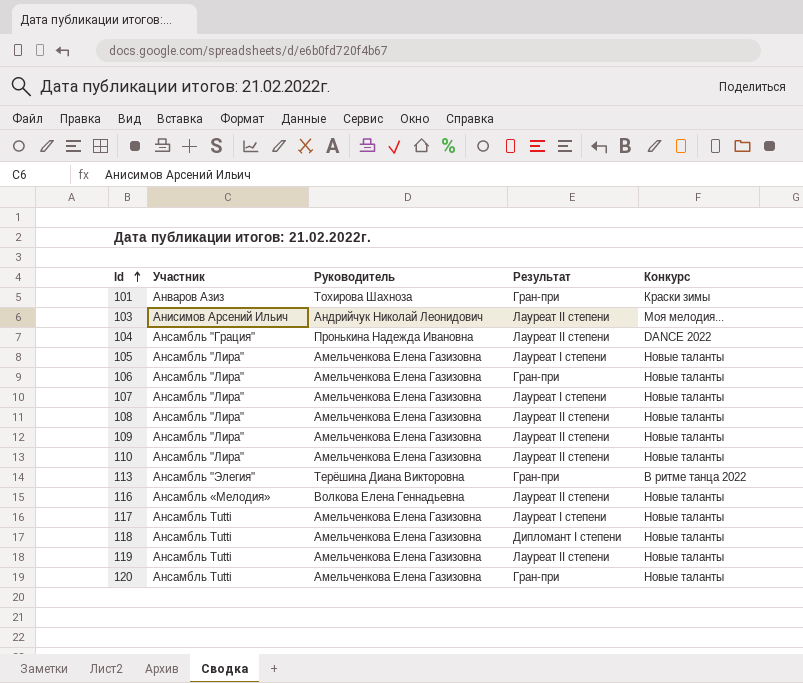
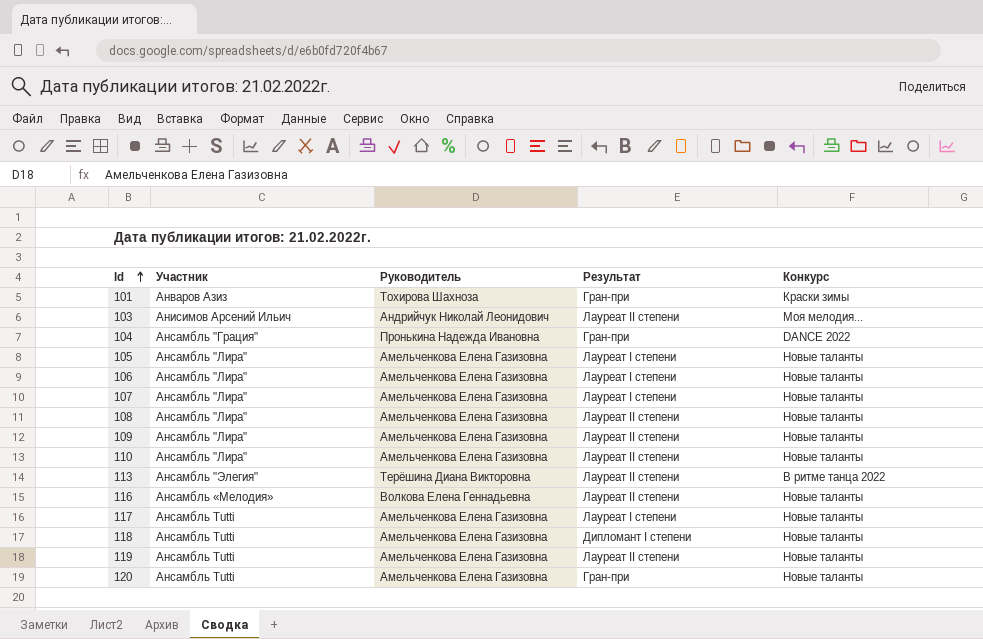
104 | Результат: Лауреат II степени -> Гран-при
106 | Результат: Гран-при -> Лауреат I степени
113 | Результат: Гран-при -> Лауреат II степени

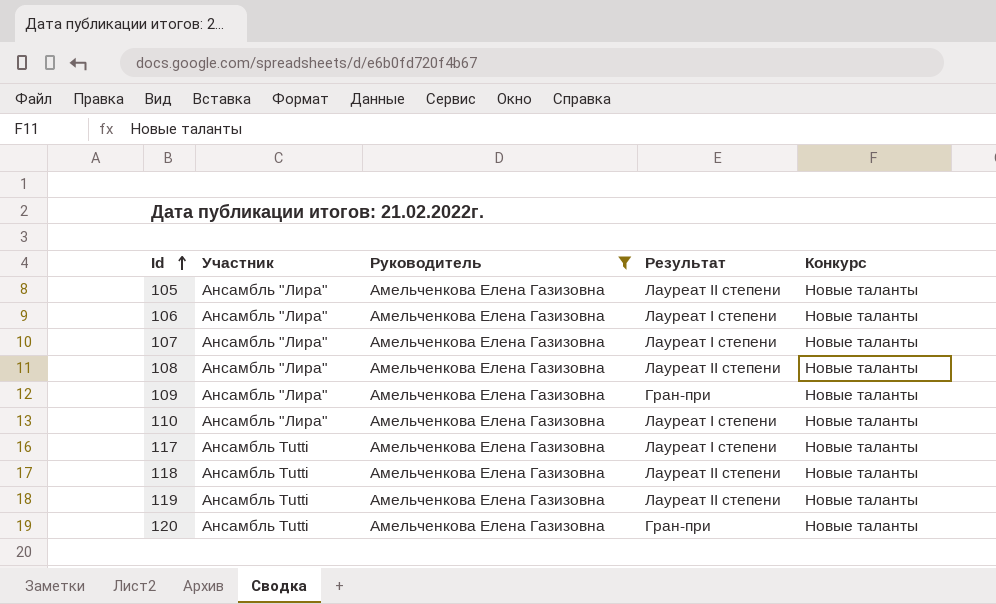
filter: none -> Руководитель = Амельченкова Елена Газизовна
105 | Результат: Лауреат I степени -> Лауреат II степени
109 | Результат: Лауреат II степени -> Гран-при
110 | Результат: Лауреат II степени -> Лауреат I степени
118 | Результат: Дипломант I степени -> Лауреат II степени

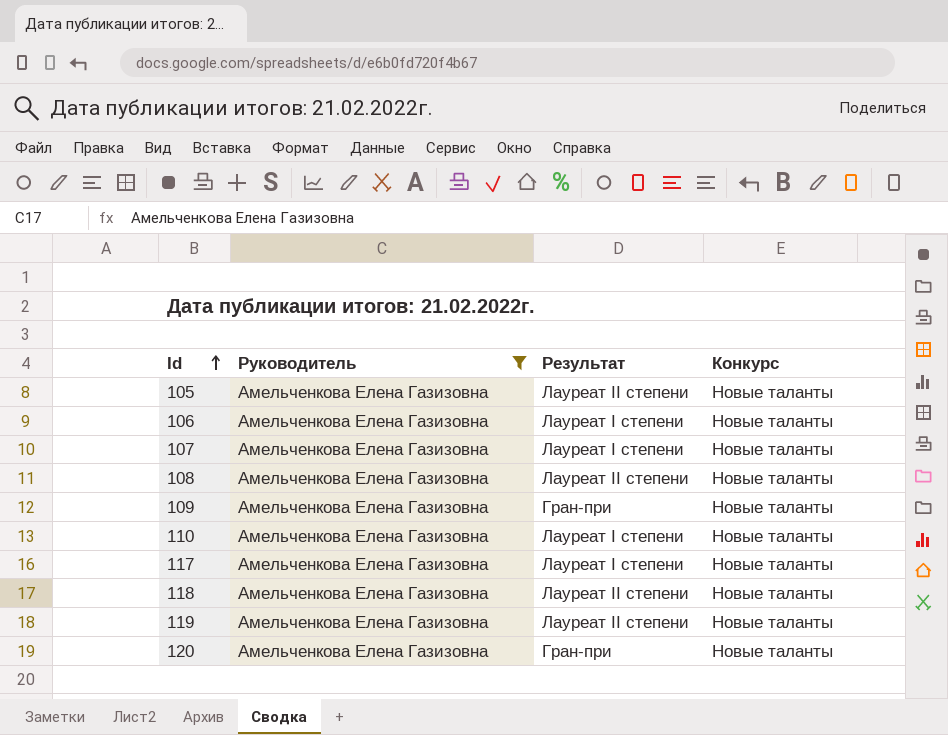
column Участник | position: 2 -> none

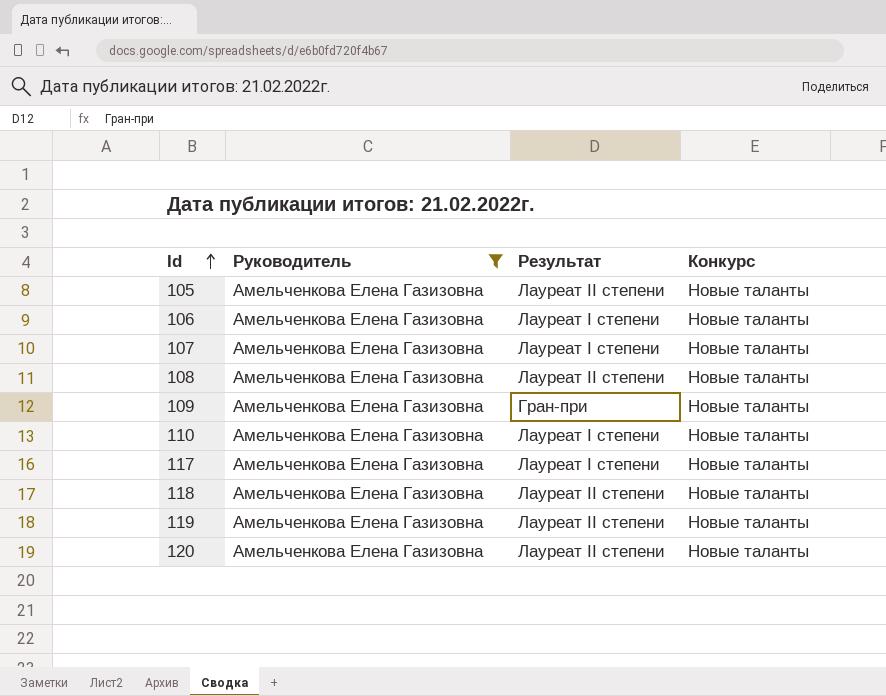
120 | Результат: Гран-при -> Лауреат II степени

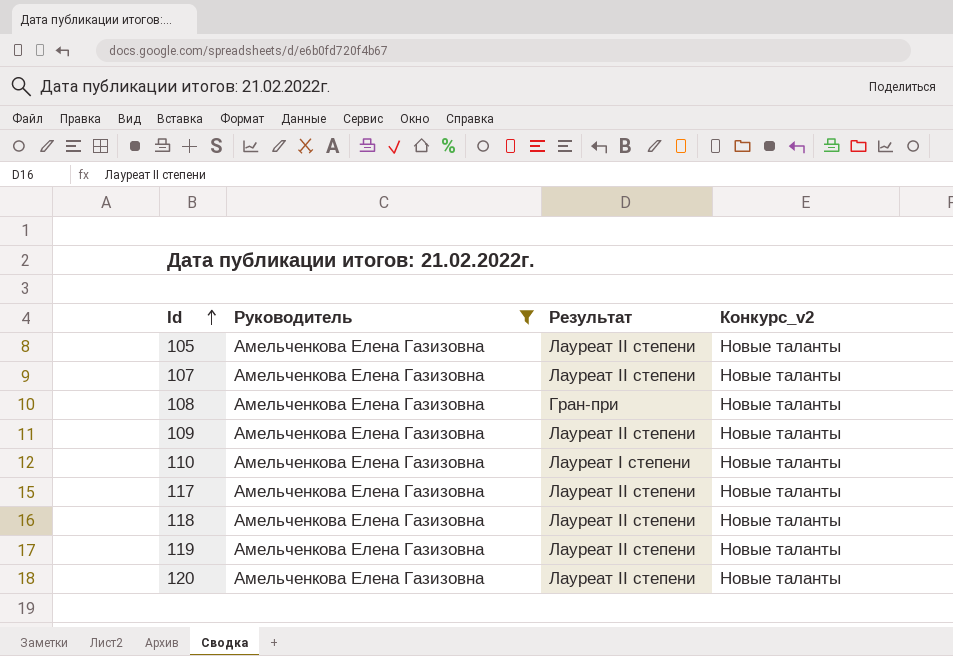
column name: Конкурс -> Конкурс_v2
row 106: Амельченкова Елена Газизовна | Лауреат I степени | Новые таланты -> none
107 | Результат: Лауреат I степени -> Лауреат II степени
108 | Результат: Лауреат II степени -> Гран-при
109 | Результат: Гран-при -> Лауреат II степени
117 | Результат: Лауреат I степени -> Лауреат II степени

